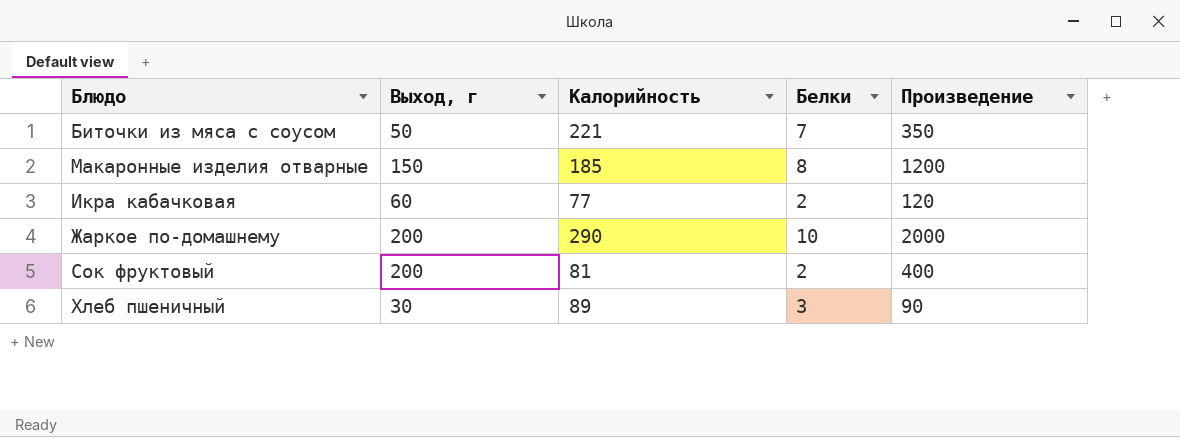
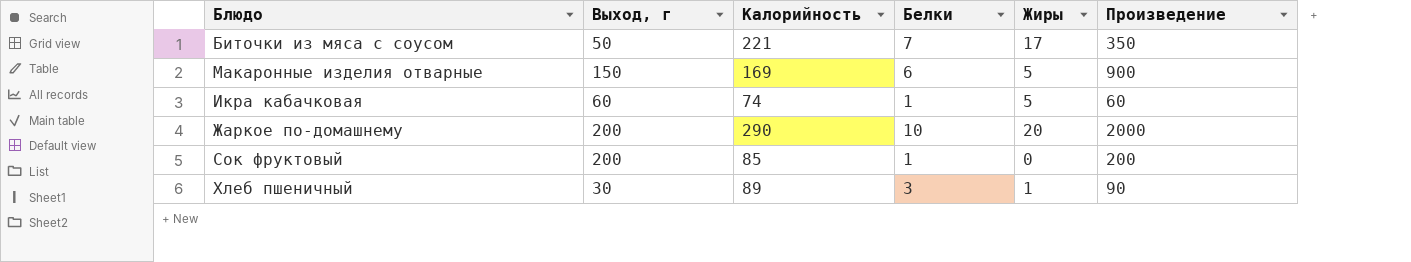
column Жиры | position: none -> 5
Макаронные изделия отварные | Калорийность: 185 -> 169
Макаронные изделия отварные | Белки: 8 -> 6
Макаронные изделия отварные | Произведение: 1200 -> 900
Икра кабачковая | Калорийность: 77 -> 74
Икра кабачковая | Белки: 2 -> 1
Икра кабачковая | Произведение: 120 -> 60
Сок фруктовый | Калорийность: 81 -> 85
Сок фруктовый | Белки: 2 -> 1
Сок фруктовый | Произведение: 400 -> 200

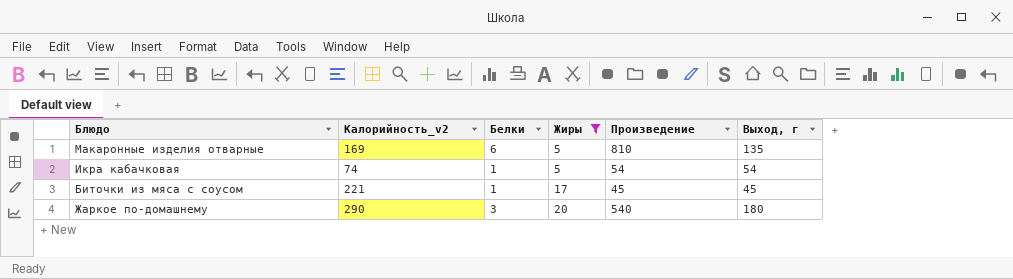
filter: none -> Жиры >= 5
row order: none -> Жиры ascending
column name: Калорийность -> Калорийность_v2
column Выход, г | position: 2 -> 6
Макаронные изделия отварные | Произведение: 900 -> 810
Макаронные изделия отварные | Выход, г: 150 -> 135
Икра кабачковая | Произведение: 60 -> 54
Икра кабачковая | Выход, г: 60 -> 54
Биточки из мяса с соусом | Белки: 7 -> 1
Биточки из мяса с соусом | Произведение: 350 -> 45
Биточки из мяса с соусом | Выход, г: 50 -> 45
Жаркое по-домашнему | Белки: 10 -> 3
Жаркое по-домашнему | Произведение: 2000 -> 540
Жаркое по-домашнему | Выход, г: 200 -> 180

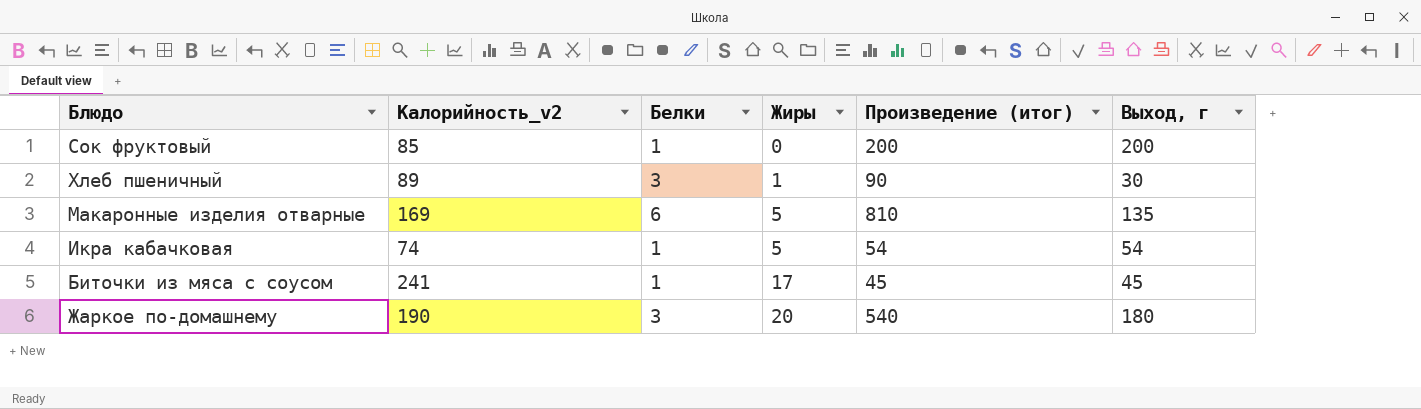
filter: Жиры >= 5 -> none
column name: Произведение -> Произведение (итог)
Биточки из мяса с соусом | Калорийность_v2: 221 -> 241
Жаркое по-домашнему | Калорийность_v2: 290 -> 190

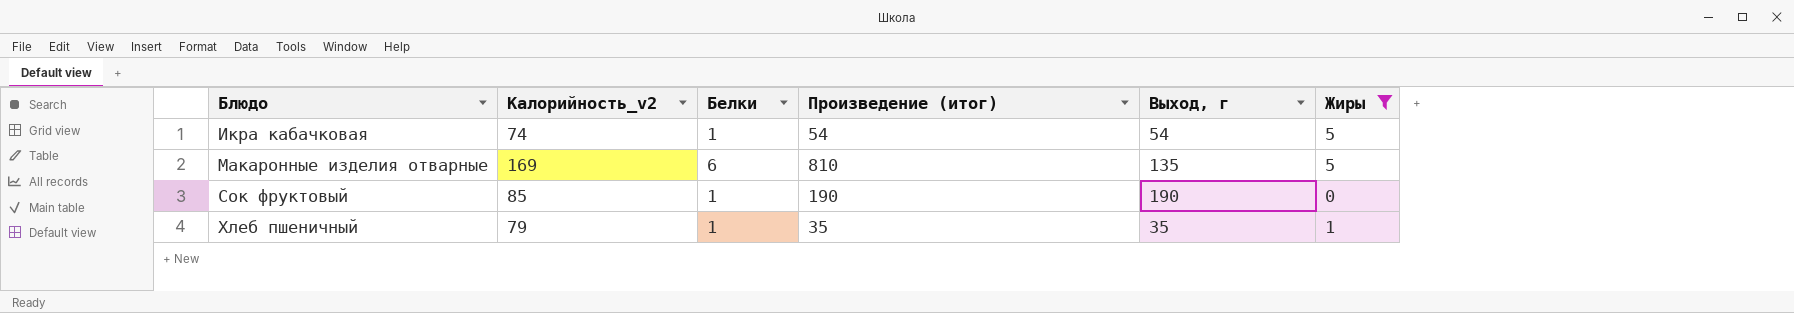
filter: none -> Жиры <= 5
row order: Жиры ascending -> Блюдо ascending
column Жиры | position: 4 -> 6
Сок фруктовый | Произведение (итог): 200 -> 190
Сок фруктовый | Выход, г: 200 -> 190
Хлеб пшеничный | Калорийность_v2: 89 -> 79
Хлеб пшеничный | Белки: 3 -> 1
Хлеб пшеничный | Произведение (итог): 90 -> 35
Хлеб пшеничный | Выход, г: 30 -> 35

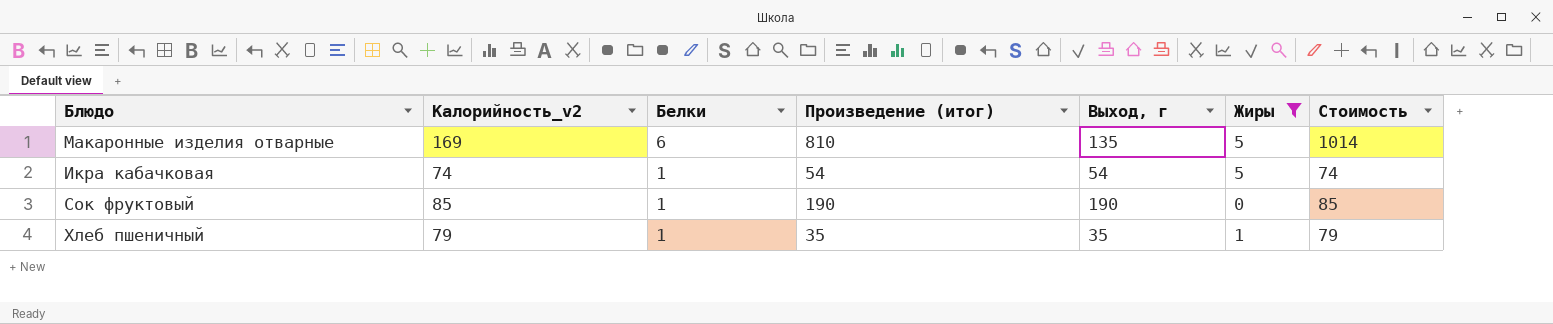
row order: Блюдо ascending -> Белки descending
column Стоимость | formula: none -> [Калорийность_v2] * [Белки]

